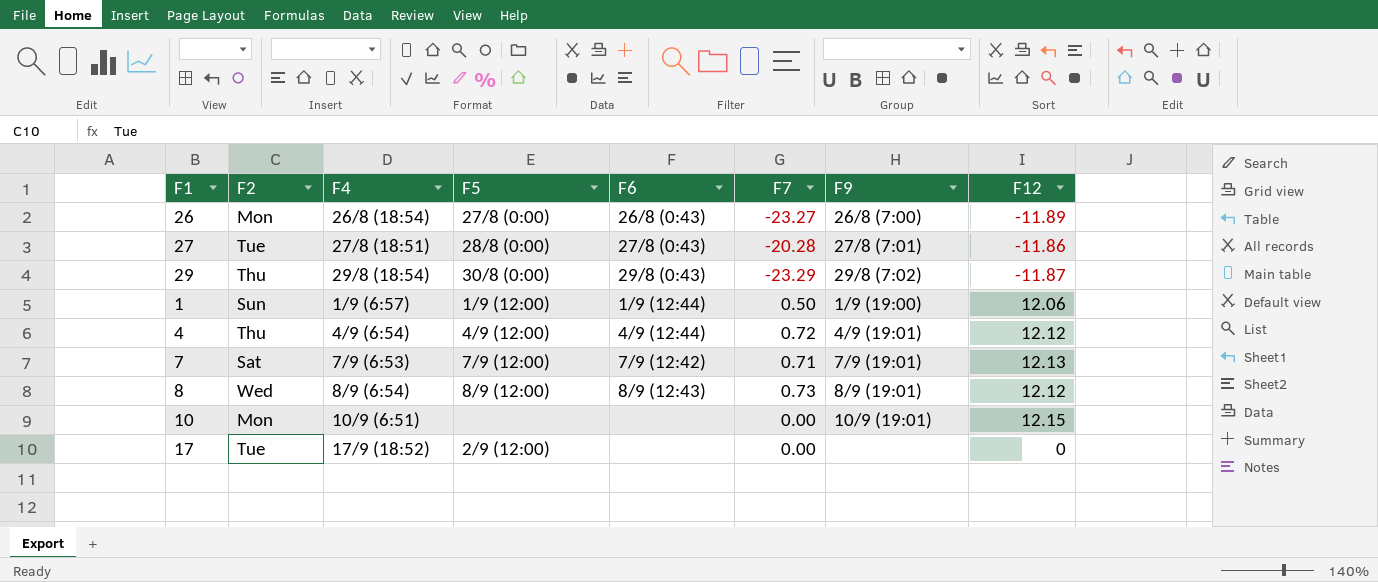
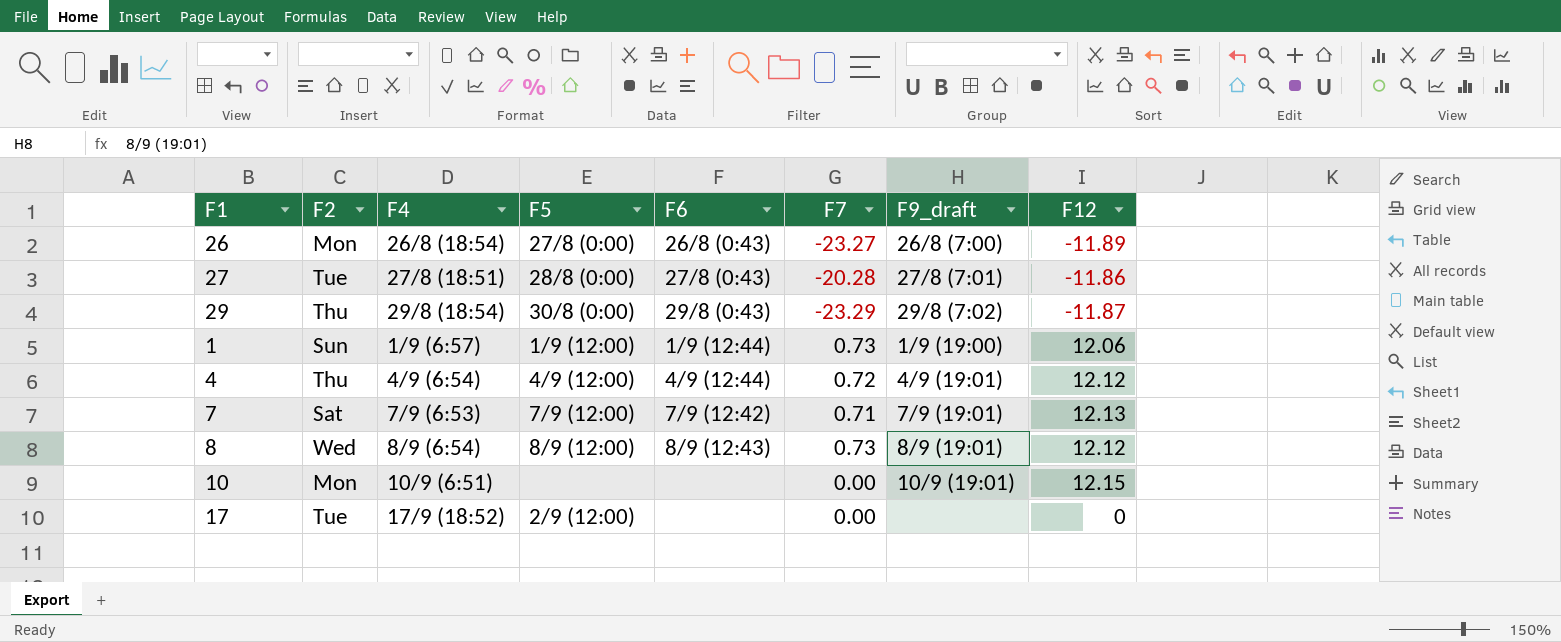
column name: F9 -> F9_draft
1 | F7: 0.50 -> 0.73

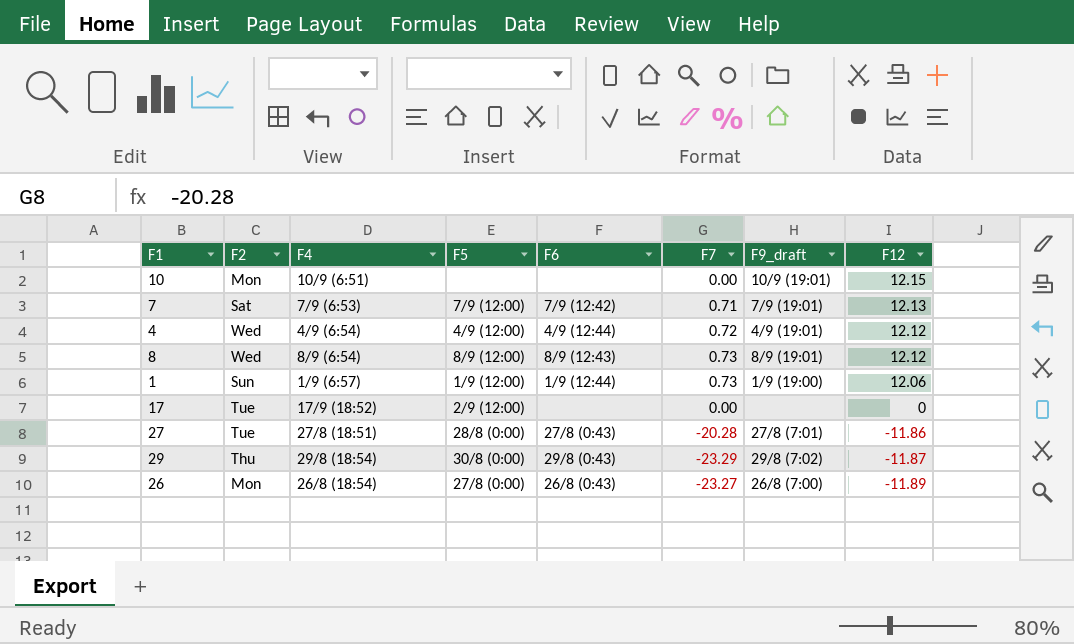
row order: none -> F12 descending
4 | F2: Thu -> Wed

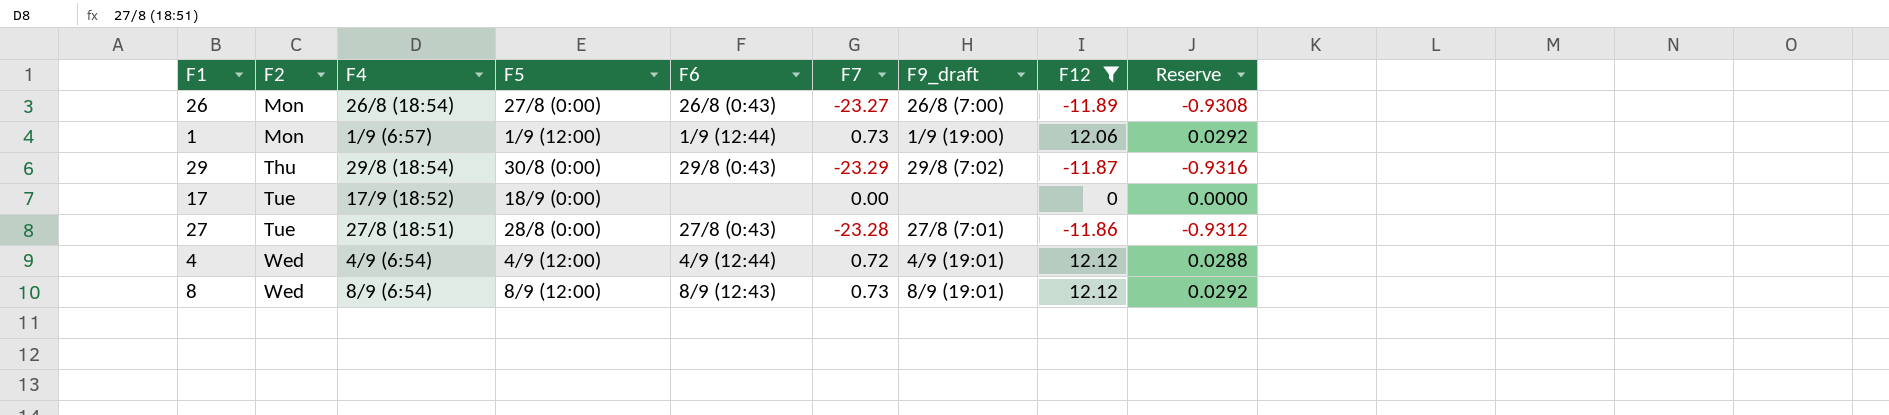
filter: none -> F12 <= 12.12
row order: F12 descending -> F2 ascending
column Reserve | formula: none -> [F7] * 0.04
1 | F2: Sun -> Mon
17 | F5: 2/9 (12:00) -> 18/9 (0:00)
27 | F7: -20.28 -> -23.28

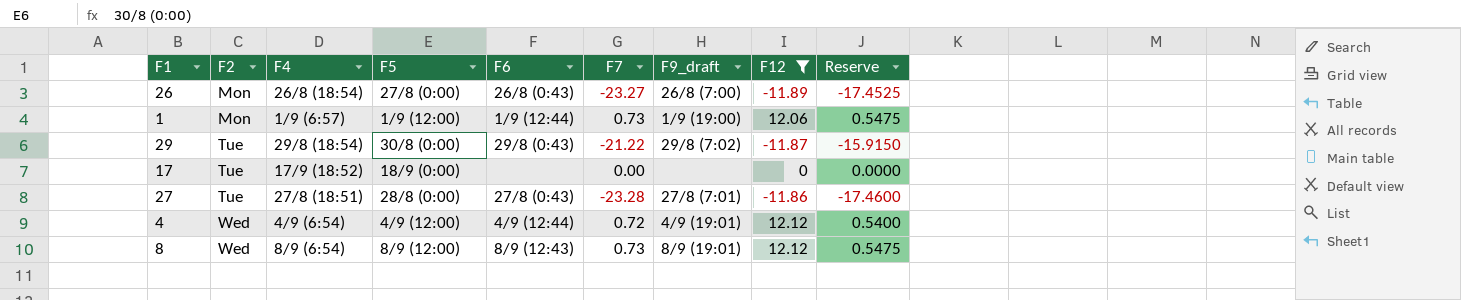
column Reserve | formula: [F7] * 0.04 -> [F7] * 0.75
29 | F2: Thu -> Tue
29 | F7: -23.29 -> -21.22

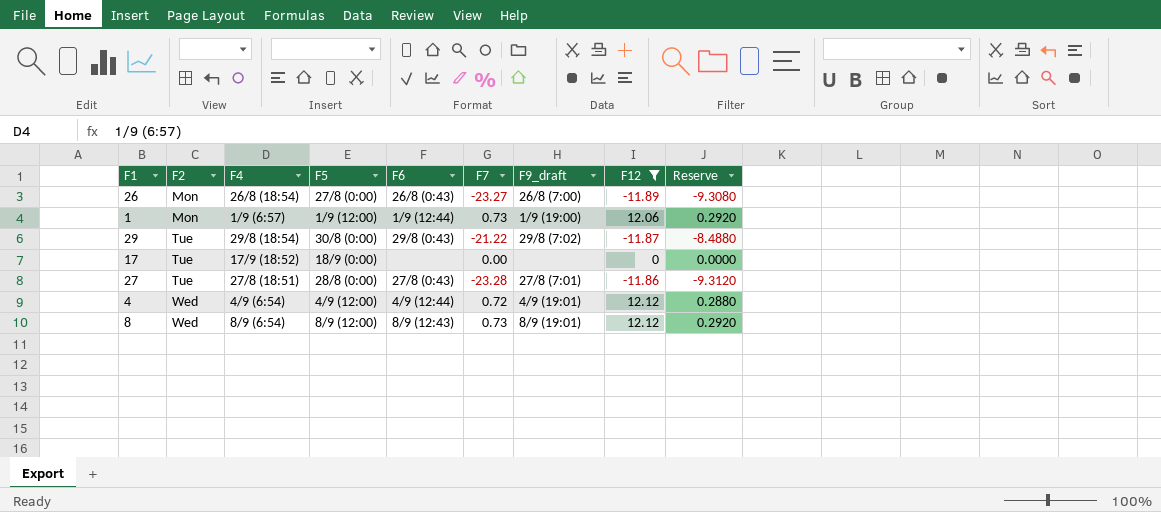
column Reserve | formula: [F7] * 0.75 -> [F7] * 0.4

